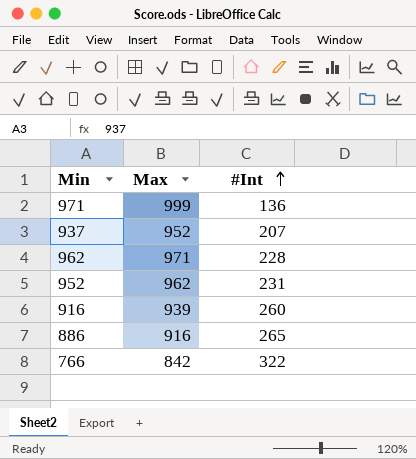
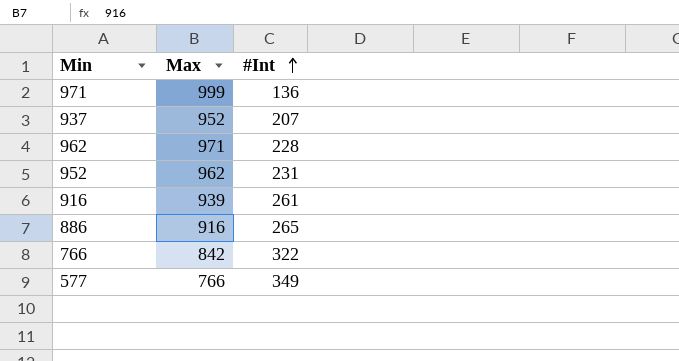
916 | #Int: 260 -> 261
row 577: none -> 766 | 349

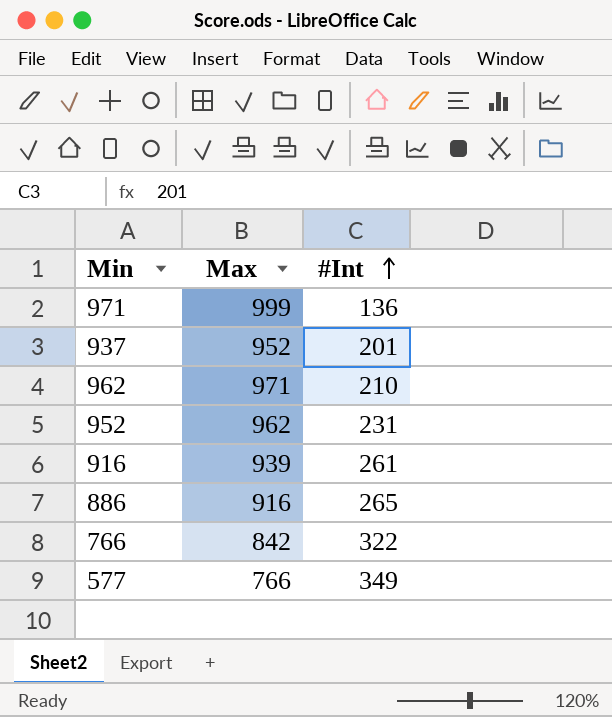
937 | #Int: 207 -> 201
962 | #Int: 228 -> 210

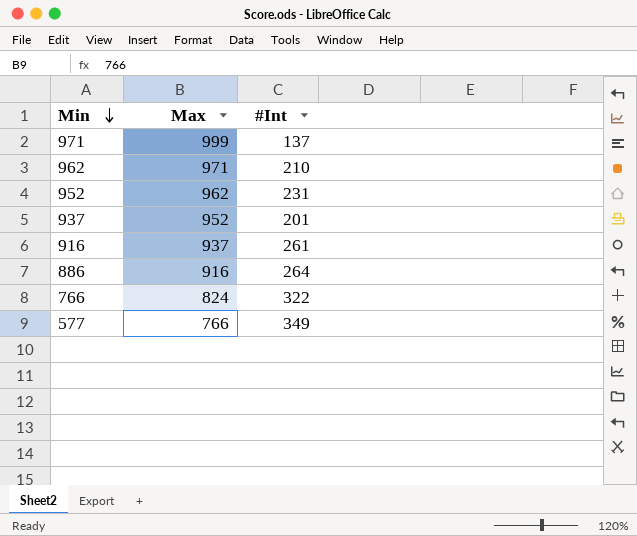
row order: #Int ascending -> Min descending
971 | #Int: 136 -> 137
916 | Max: 939 -> 937
886 | #Int: 265 -> 264
766 | Max: 842 -> 824

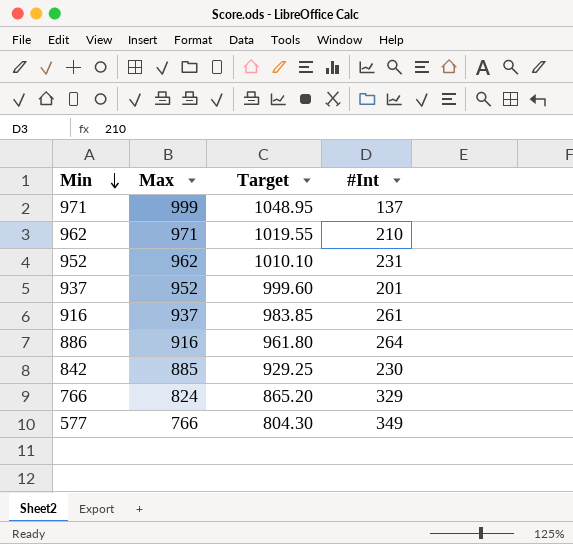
column Target | formula: none -> [Max] * 1.05
row 842: none -> 885 | 929.25 | 230
766 | #Int: 322 -> 329

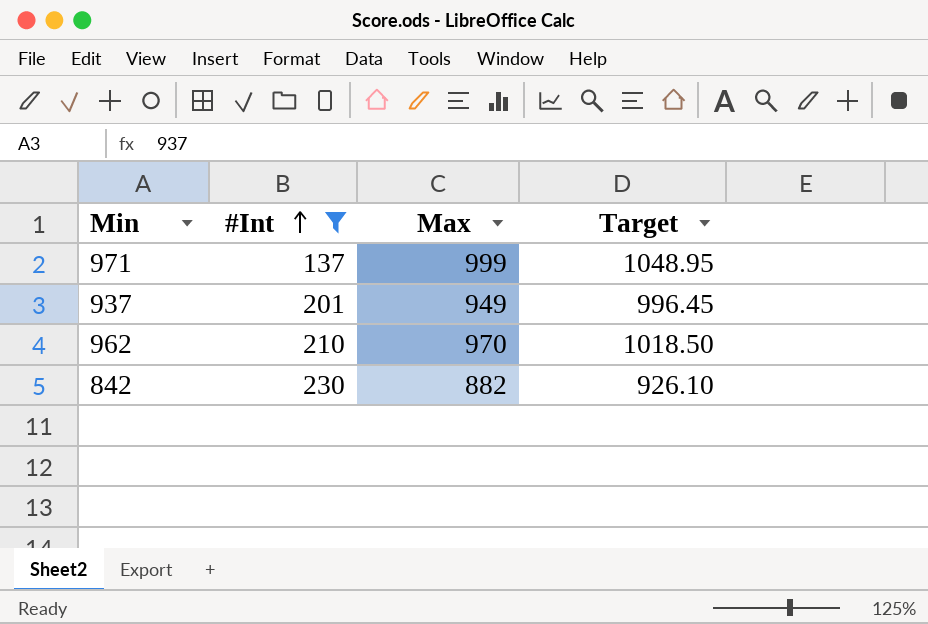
filter: none -> #Int <= 230
row order: Min descending -> #Int ascending
column #Int | position: 4 -> 2
937 | Max: 952 -> 949
937 | Target: 999.60 -> 996.45
962 | Max: 971 -> 970
962 | Target: 1019.55 -> 1018.50
842 | Max: 885 -> 882
842 | Target: 929.25 -> 926.10

